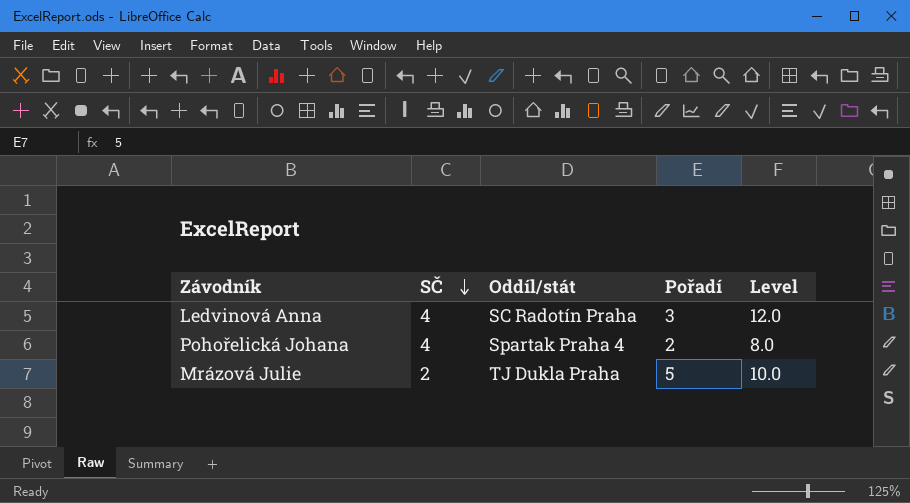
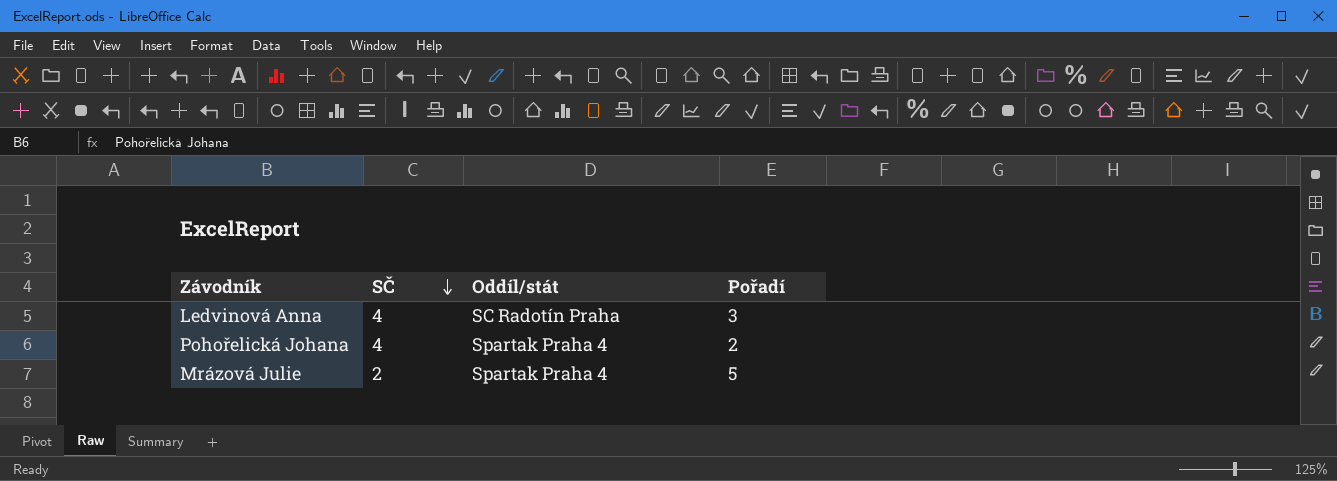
column Level | formula: [SČ] * [Pořadí] -> none
Mrázová Julie | Oddíl/stát: TJ Dukla Praha -> Spartak Praha 4

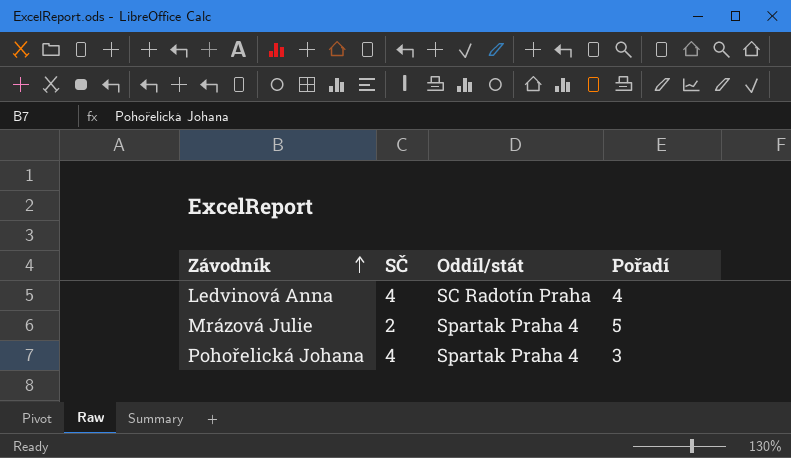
row order: SČ descending -> Závodník ascending
Ledvinová Anna | Pořadí: 3 -> 4
Pohořelická Johana | Pořadí: 2 -> 3

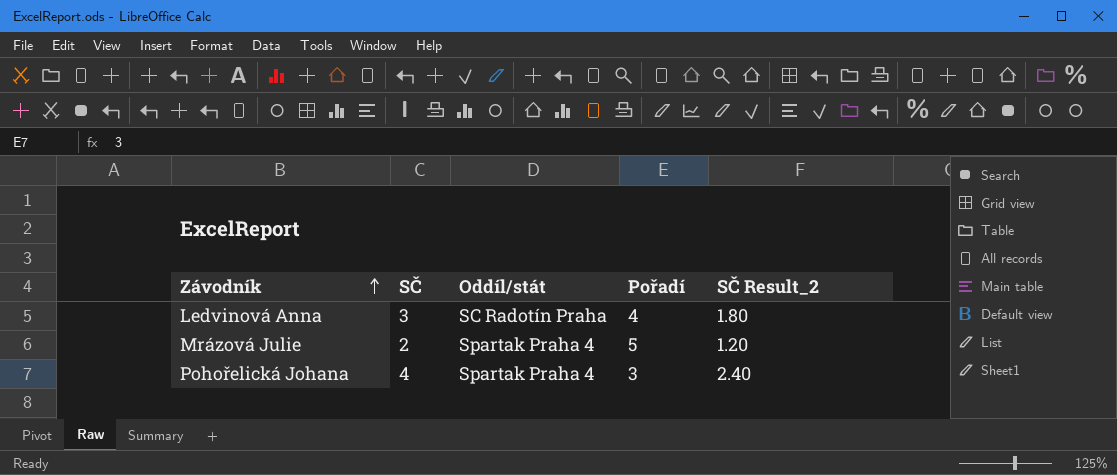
column SČ Result_2 | formula: none -> [SČ] * 0.6
Ledvinová Anna | SČ: 4 -> 3

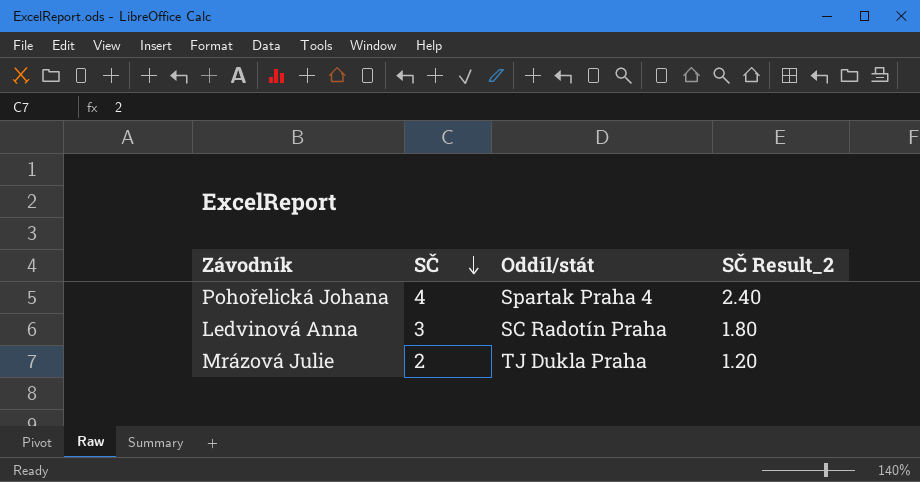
row order: Závodník ascending -> SČ descending
column Pořadí | position: 4 -> none
Mrázová Julie | Oddíl/stát: Spartak Praha 4 -> TJ Dukla Praha

